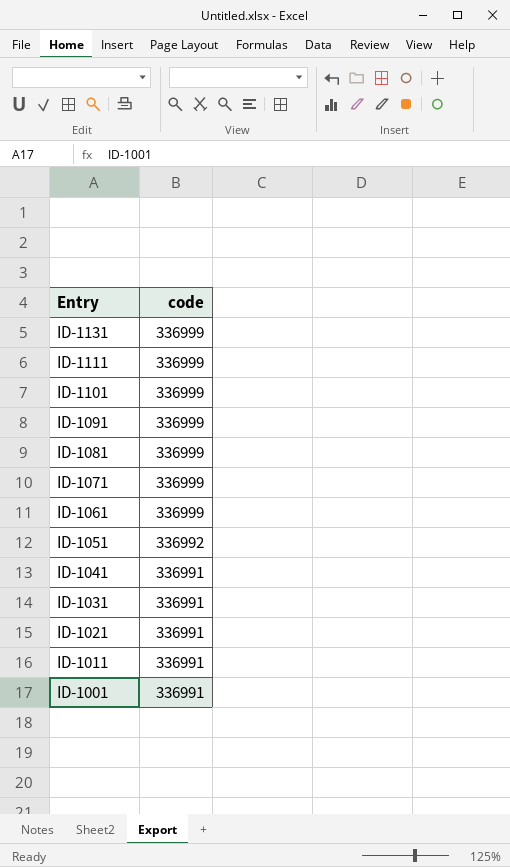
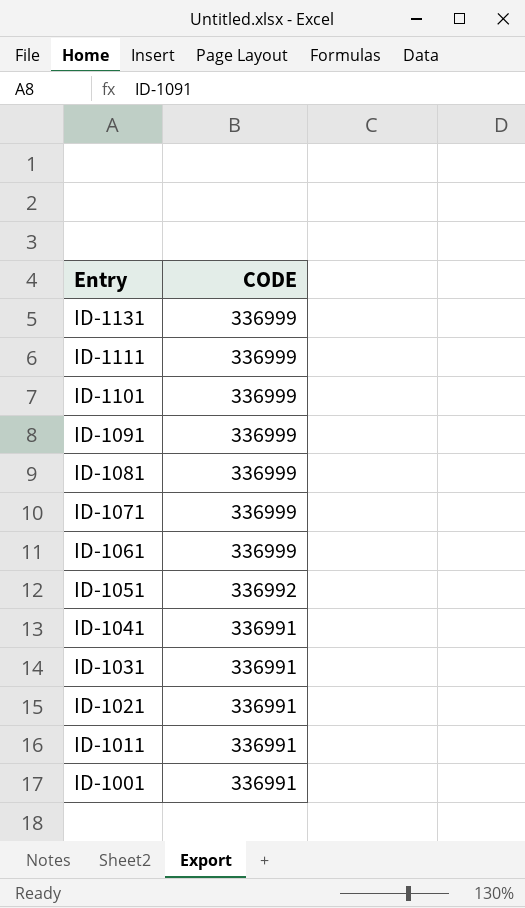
column name: code -> CODE

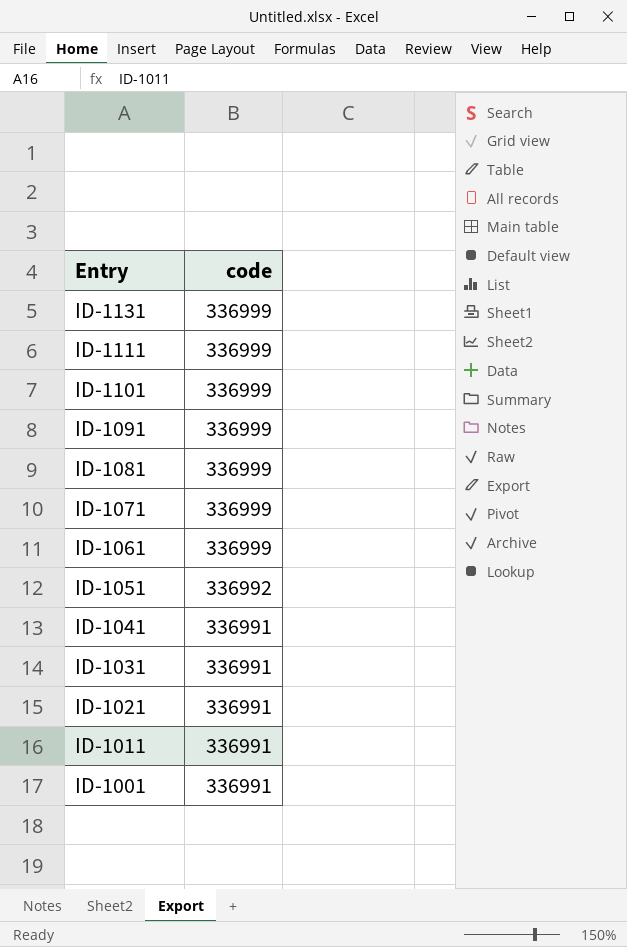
column name: CODE -> code

